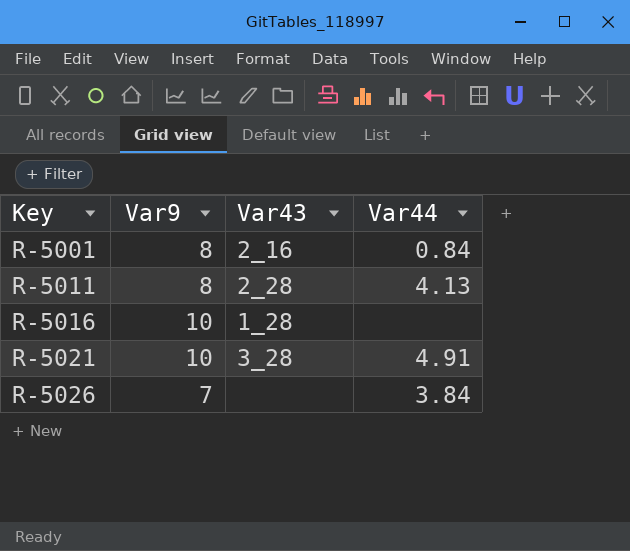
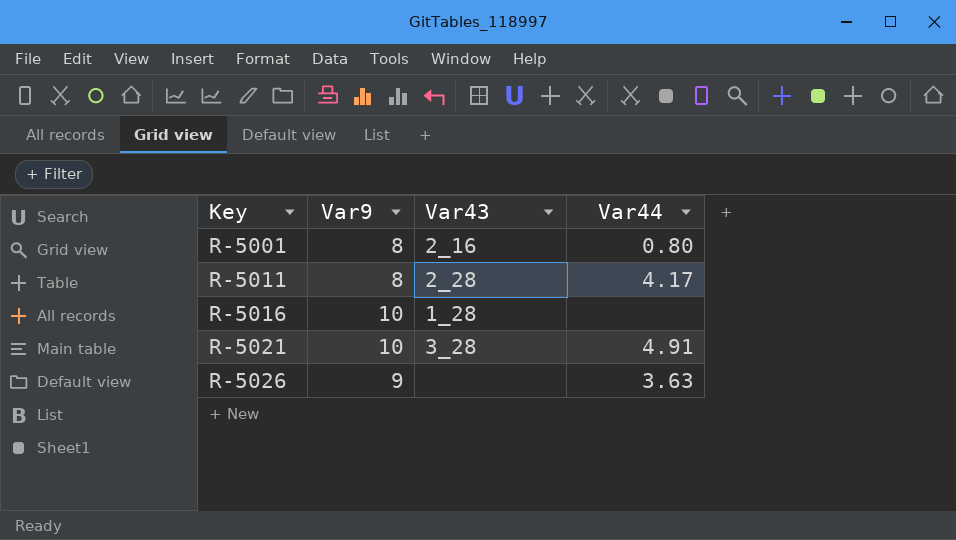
R-5001 | Var44: 0.84 -> 0.80
R-5011 | Var44: 4.13 -> 4.17
R-5026 | Var9: 7 -> 9
R-5026 | Var44: 3.84 -> 3.63

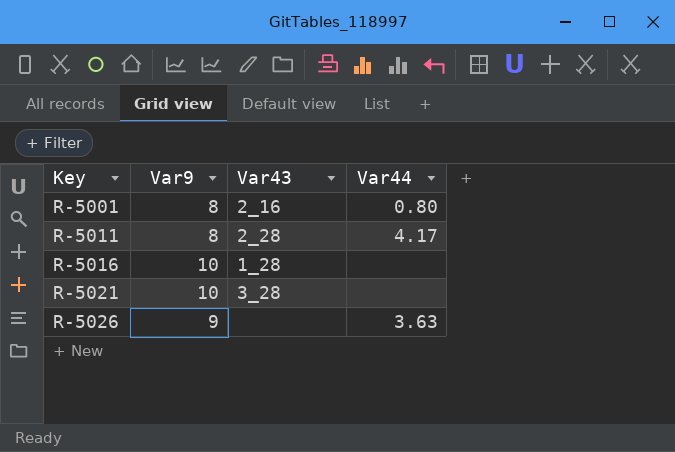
R-5021 | Var44: 4.91 -> none

